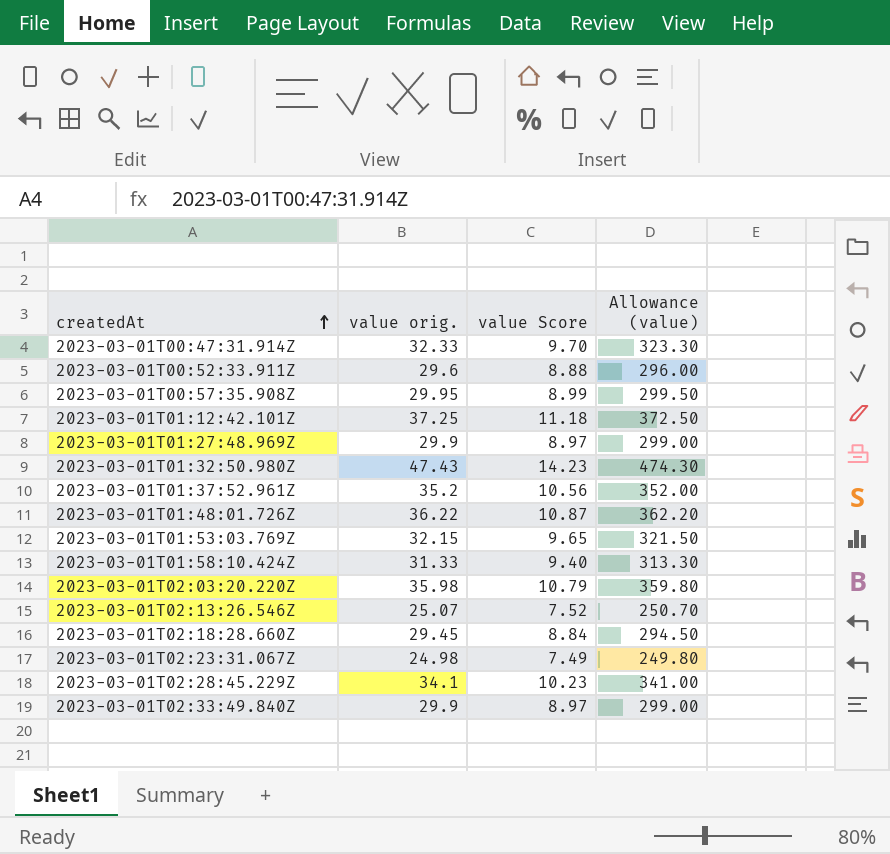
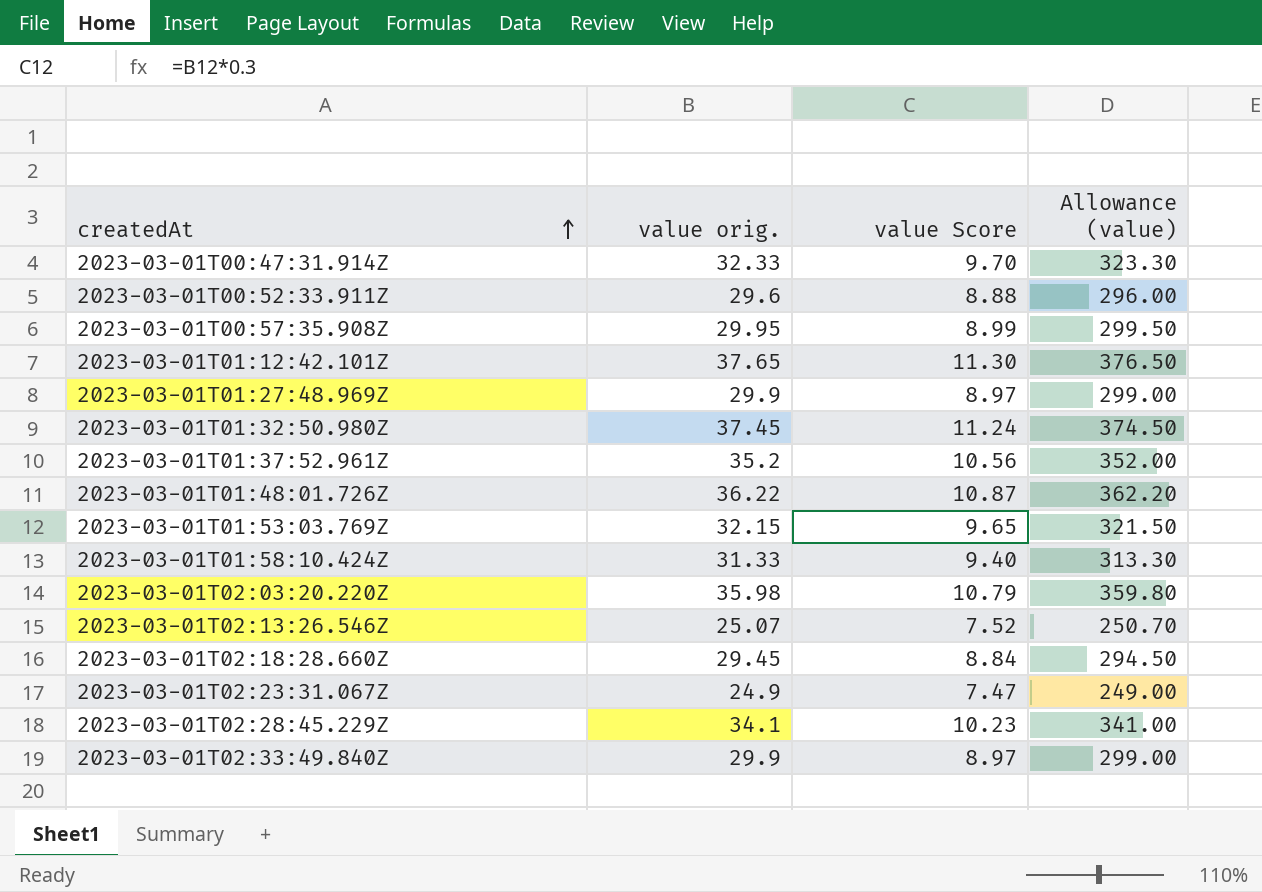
2023-03-01T01:12:42.101Z | value orig.: 37.25 -> 37.65
2023-03-01T01:12:42.101Z | value Score: 11.18 -> 11.30
2023-03-01T01:12:42.101Z | Allowance (value): 372.50 -> 376.50
2023-03-01T01:32:50.980Z | value orig.: 47.43 -> 37.45
2023-03-01T01:32:50.980Z | value Score: 14.23 -> 11.24
2023-03-01T01:32:50.980Z | Allowance (value): 474.30 -> 374.50
2023-03-01T02:23:31.067Z | value orig.: 24.98 -> 24.9
2023-03-01T02:23:31.067Z | value Score: 7.49 -> 7.47
2023-03-01T02:23:31.067Z | Allowance (value): 249.80 -> 249.00

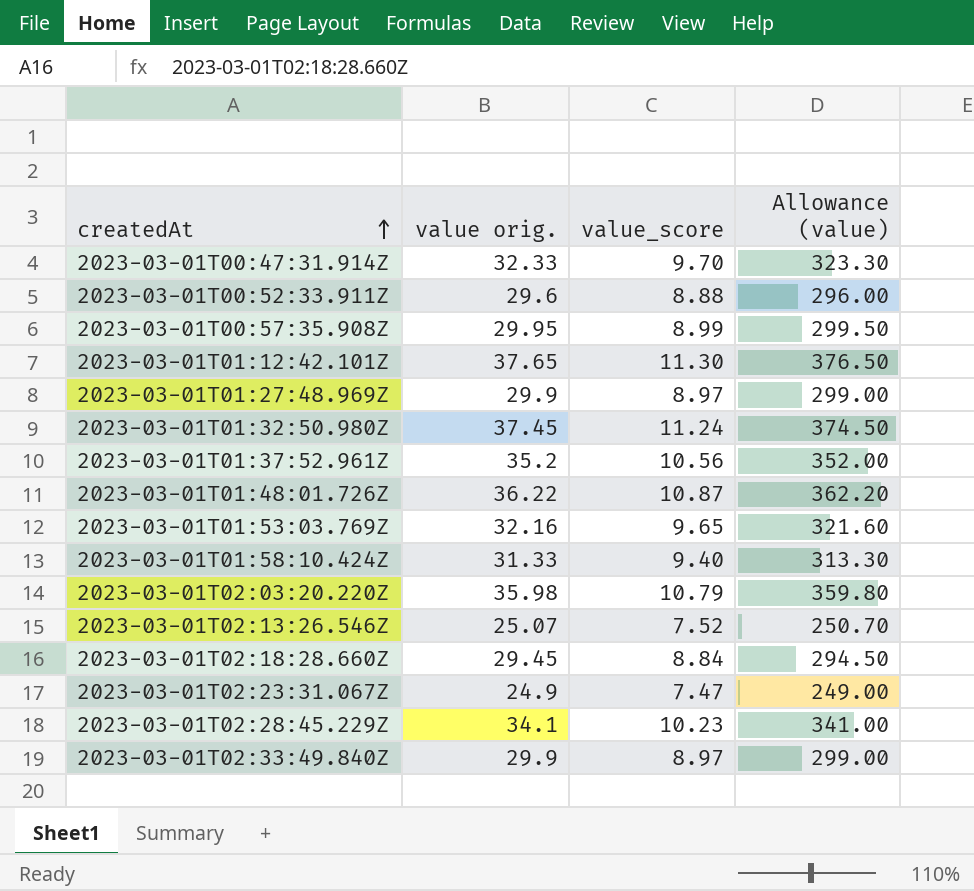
column name: value Score -> value_score
2023-03-01T01:53:03.769Z | value orig.: 32.15 -> 32.16
2023-03-01T01:53:03.769Z | Allowance (value): 321.50 -> 321.60

